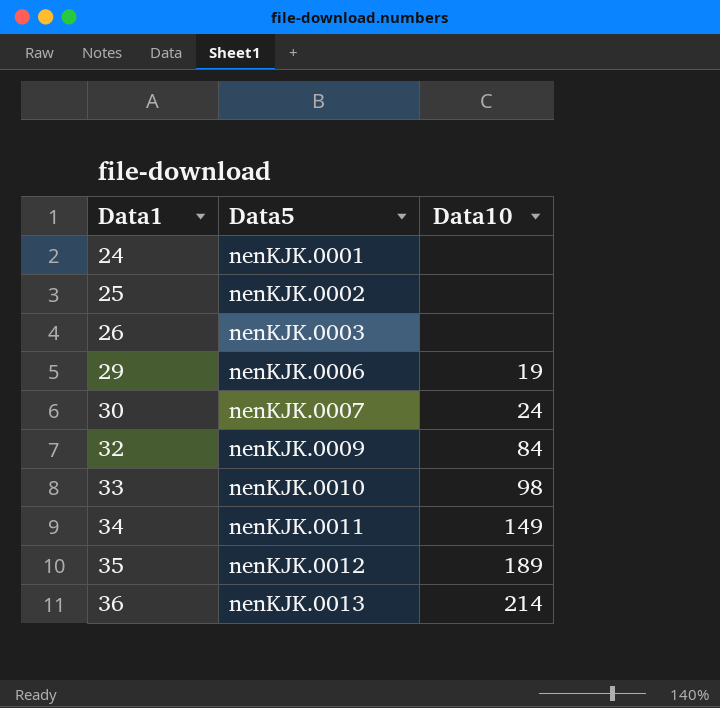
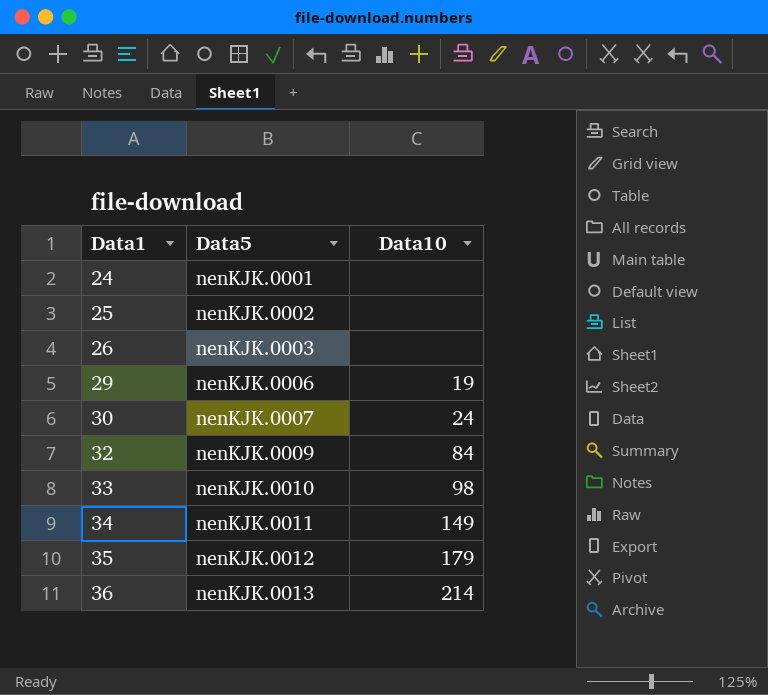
35 | Data10: 189 -> 179

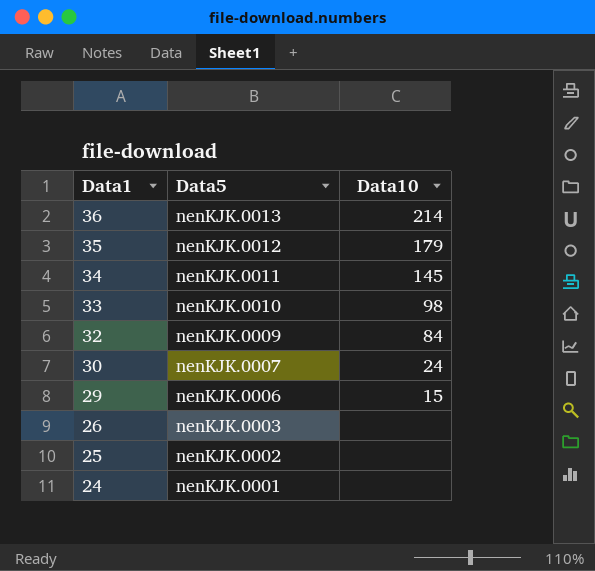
row order: Data1 ascending -> Data1 descending
34 | Data10: 149 -> 145
29 | Data10: 19 -> 15

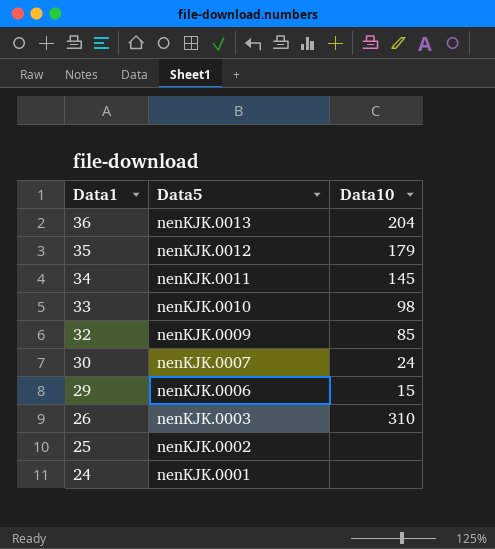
36 | Data10: 214 -> 204
32 | Data10: 84 -> 85
26 | Data10: none -> 310

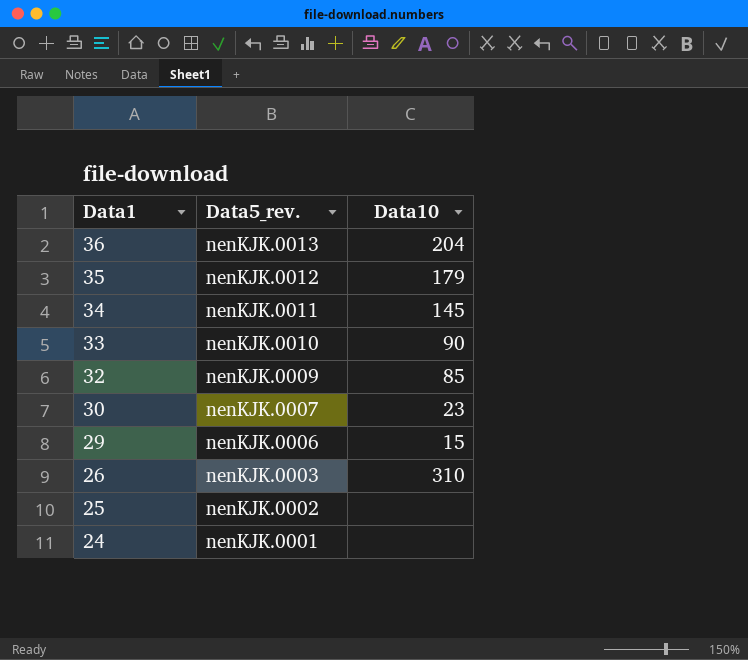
column name: Data5 -> Data5_rev.
33 | Data10: 98 -> 90
30 | Data10: 24 -> 23

